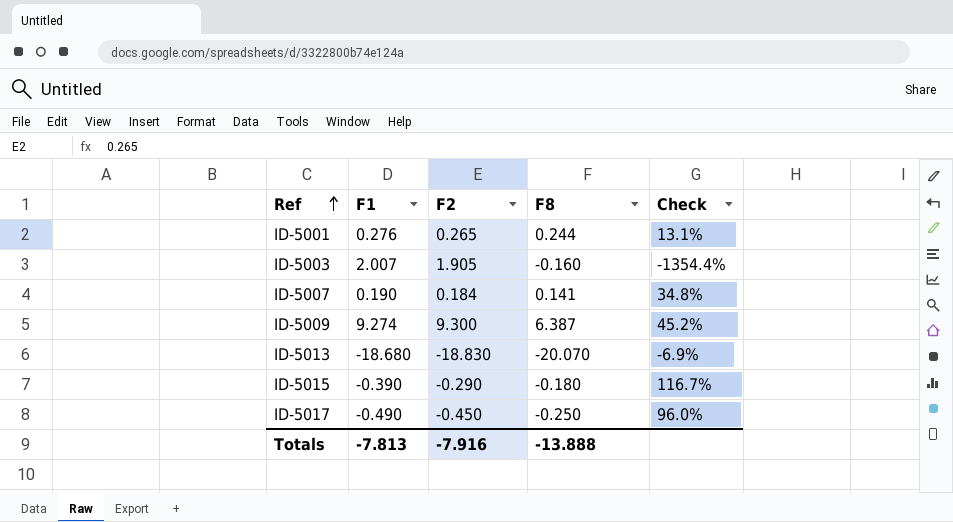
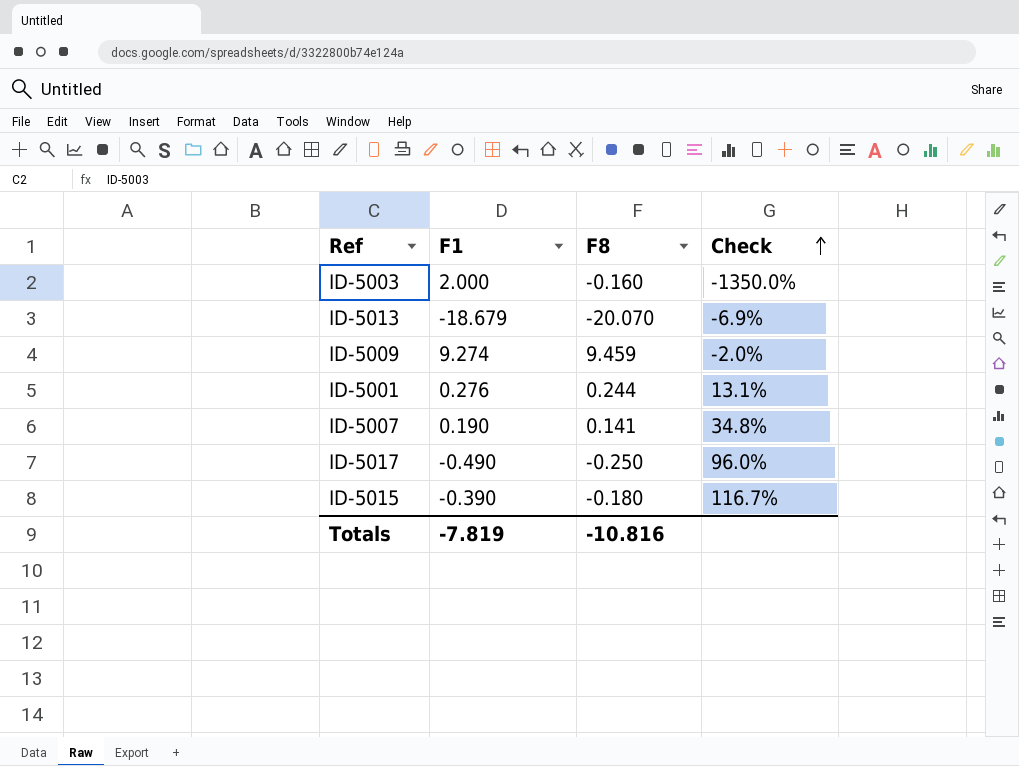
row order: Ref ascending -> Check ascending
column F2 | position: 3 -> none
ID-5003 | F1: 2.007 -> 2.000
ID-5003 | Check: -1354.4% -> -1350.0%
ID-5013 | F1: -18.680 -> -18.679
ID-5009 | F8: 6.387 -> 9.459
ID-5009 | Check: 45.2% -> -2.0%
Totals | F1: -7.813 -> -7.819
Totals | F8: -13.888 -> -10.816

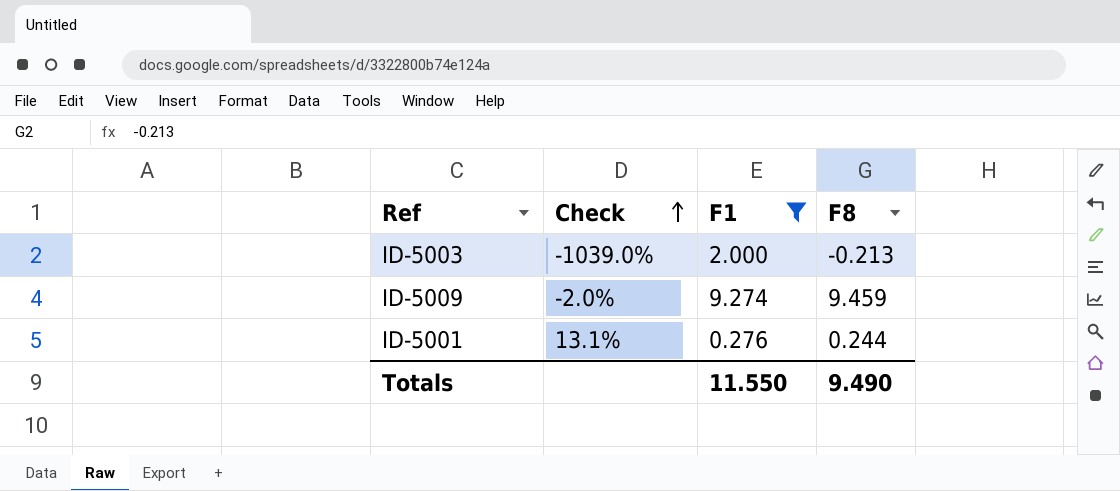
filter: none -> F1 >= 0.276
column Check | position: 4 -> 2
ID-5003 | Check: -1350.0% -> -1039.0%
ID-5003 | F8: -0.160 -> -0.213
Totals | F1: -7.819 -> 11.550
Totals | F8: -10.816 -> 9.490

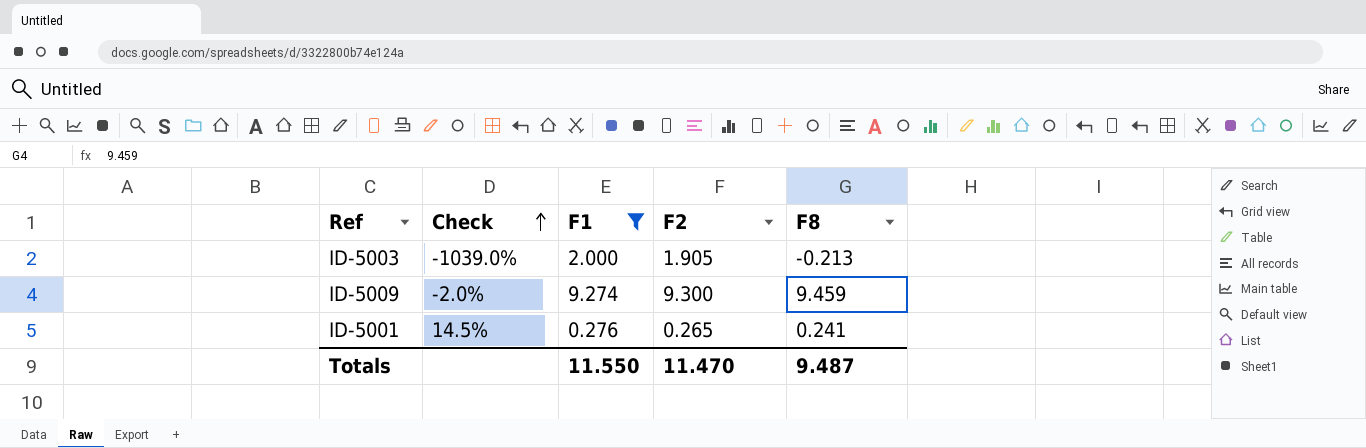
column F2 | position: none -> 4
ID-5001 | Check: 13.1% -> 14.5%
ID-5001 | F8: 0.244 -> 0.241
Totals | F8: 9.490 -> 9.487

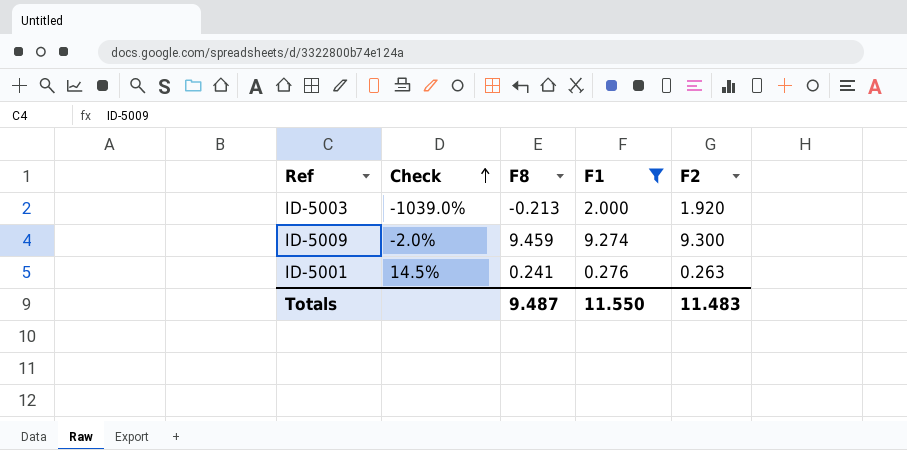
column F8 | position: 5 -> 3
ID-5003 | F2: 1.905 -> 1.920
ID-5001 | F2: 0.265 -> 0.263
Totals | F2: 11.470 -> 11.483

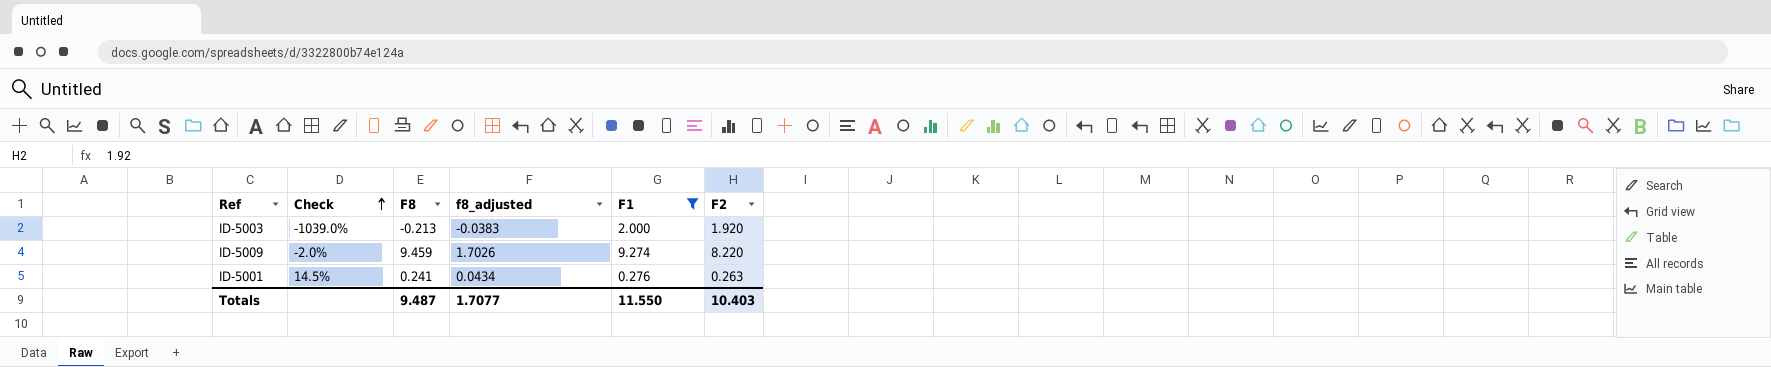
column f8_adjusted | formula: none -> [F8] * 0.18
ID-5009 | F2: 9.300 -> 8.220
Totals | F2: 11.483 -> 10.403

